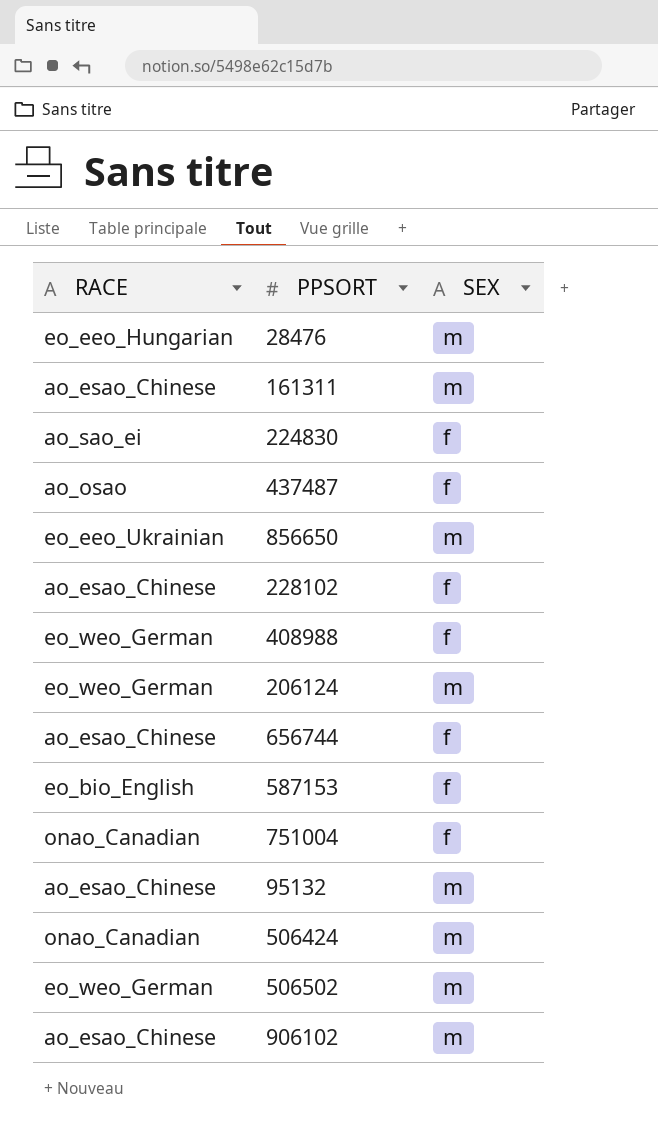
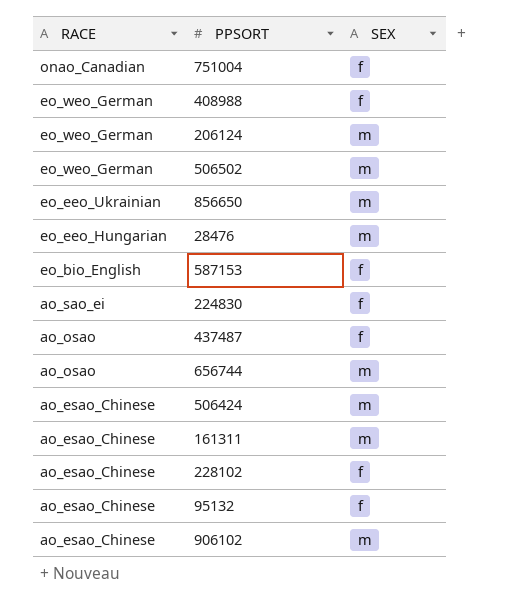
row order: none -> RACE descending
656744 | RACE: ao_esao_Chinese -> ao_osao
656744 | SEX: f -> m
506424 | RACE: onao_Canadian -> ao_esao_Chinese
95132 | SEX: m -> f

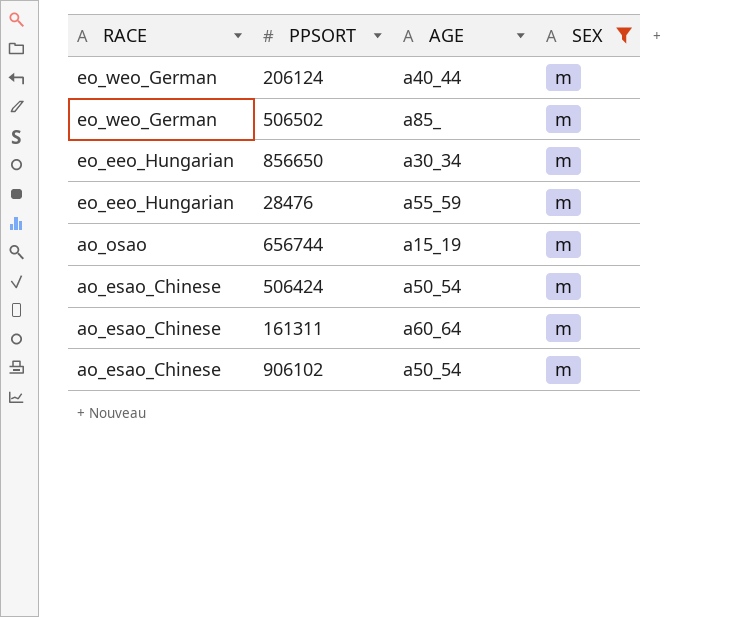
filter: none -> SEX = m
column AGE | position: none -> 3
856650 | RACE: eo_eeo_Ukrainian -> eo_eeo_Hungarian

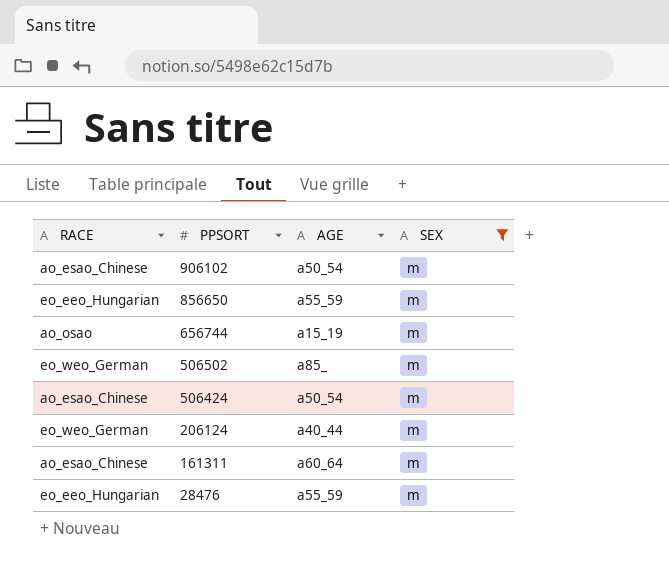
row order: RACE descending -> PPSORT descending
856650 | AGE: a30_34 -> a55_59

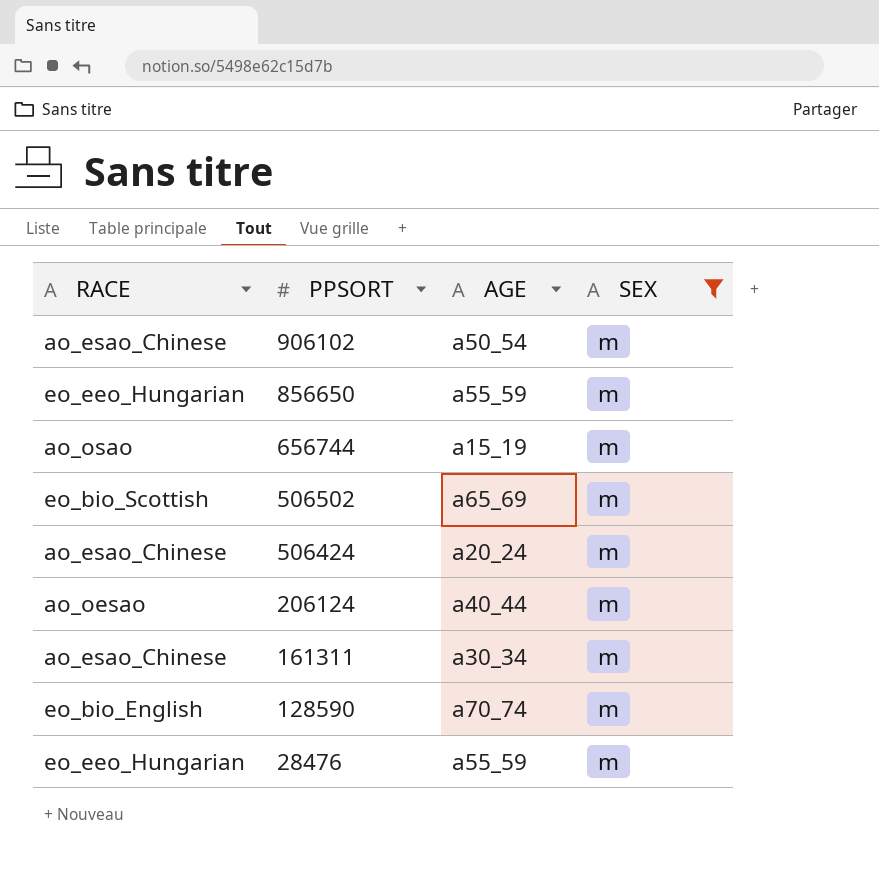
506502 | RACE: eo_weo_German -> eo_bio_Scottish
506502 | AGE: a85_ -> a65_69
506424 | AGE: a50_54 -> a20_24
206124 | RACE: eo_weo_German -> ao_oesao
161311 | AGE: a60_64 -> a30_34
row 128590: none -> eo_bio_English | a70_74 | m

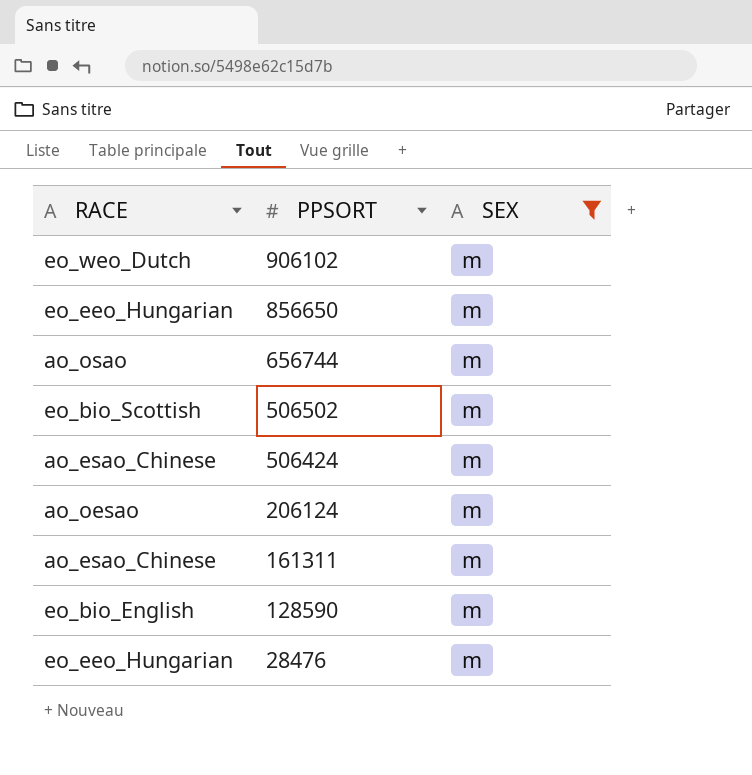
column AGE | position: 3 -> none
906102 | RACE: ao_esao_Chinese -> eo_weo_Dutch

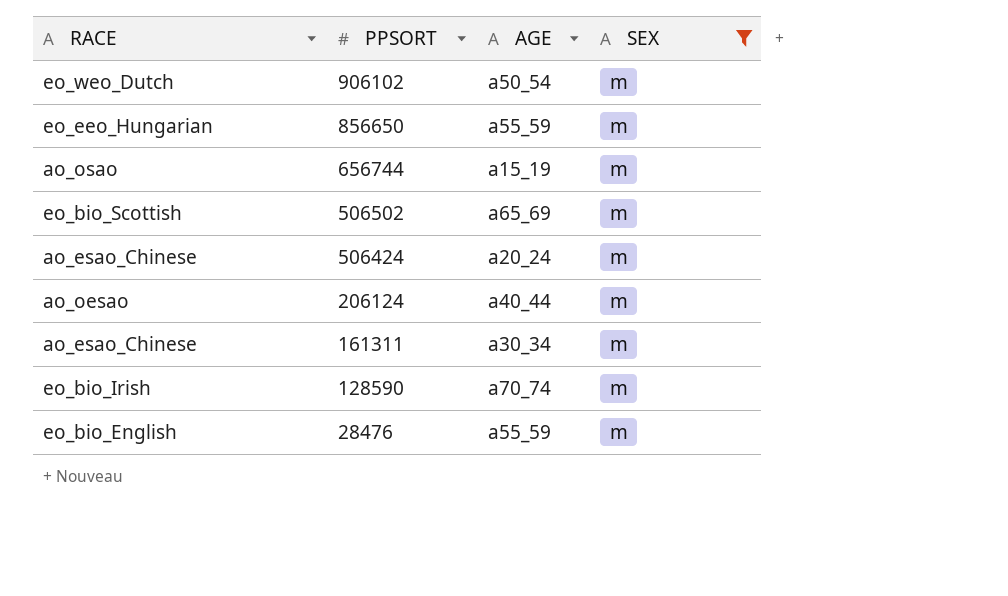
column AGE | position: none -> 3
128590 | RACE: eo_bio_English -> eo_bio_Irish
28476 | RACE: eo_eeo_Hungarian -> eo_bio_English

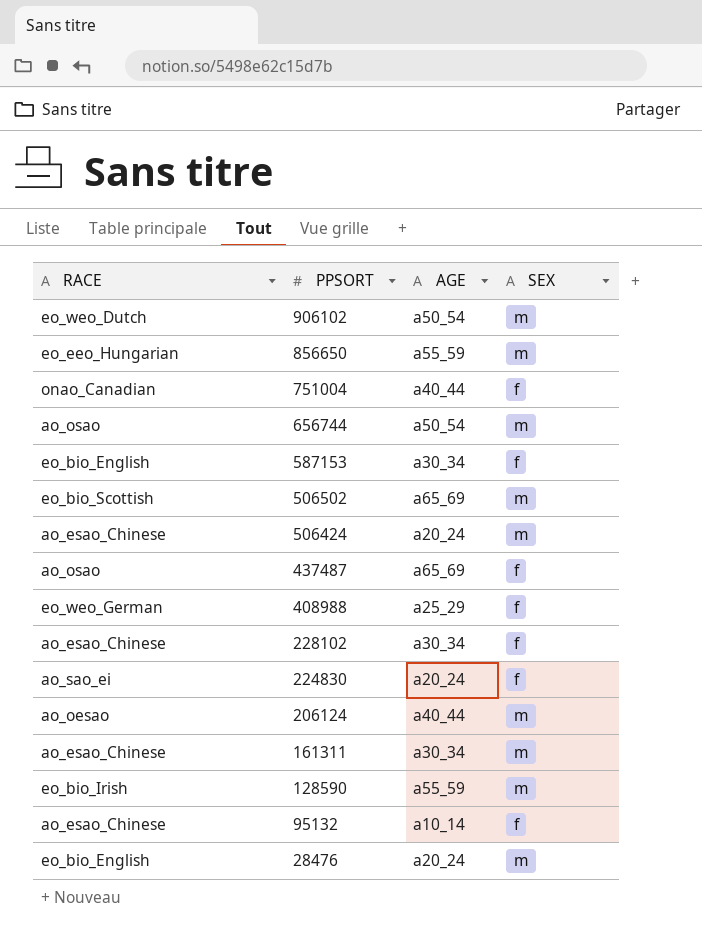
filter: SEX = m -> none
656744 | AGE: a15_19 -> a50_54
128590 | AGE: a70_74 -> a55_59
28476 | AGE: a55_59 -> a20_24

